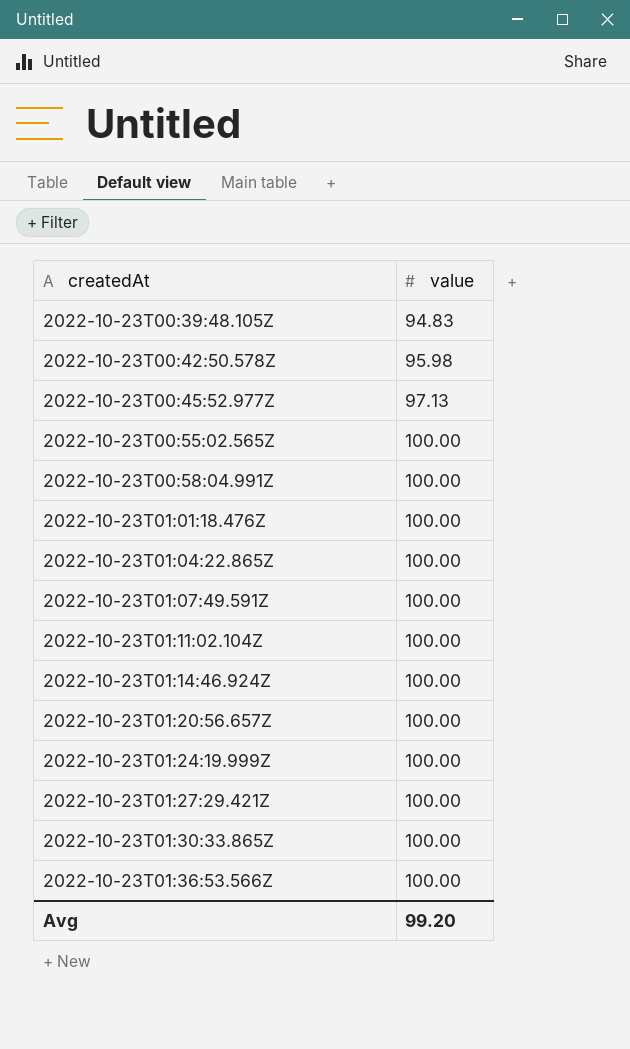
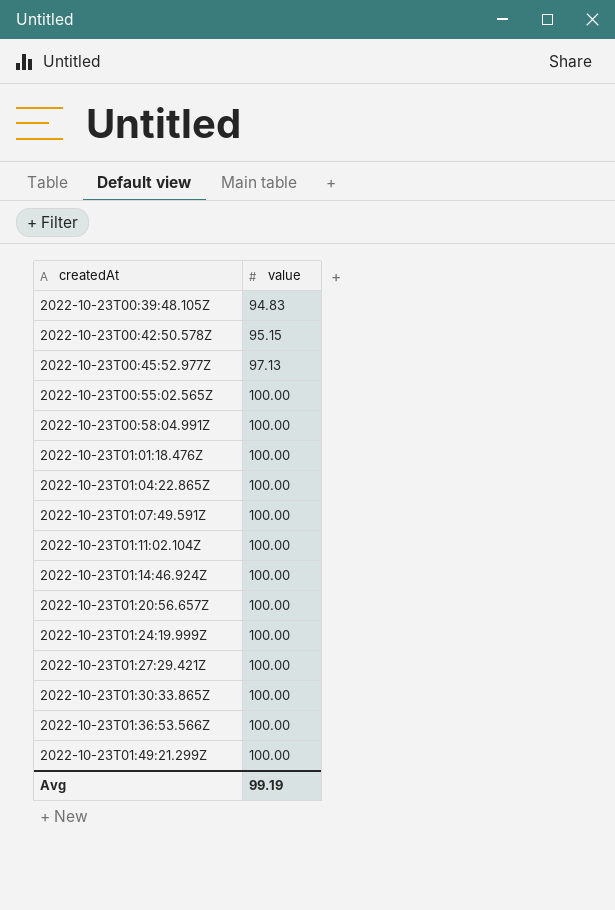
2022-10-23T00:42:50.578Z | value: 95.98 -> 95.15
row 2022-10-23T01:49:21.299Z: none -> 100.00
Avg | value: 99.20 -> 99.19

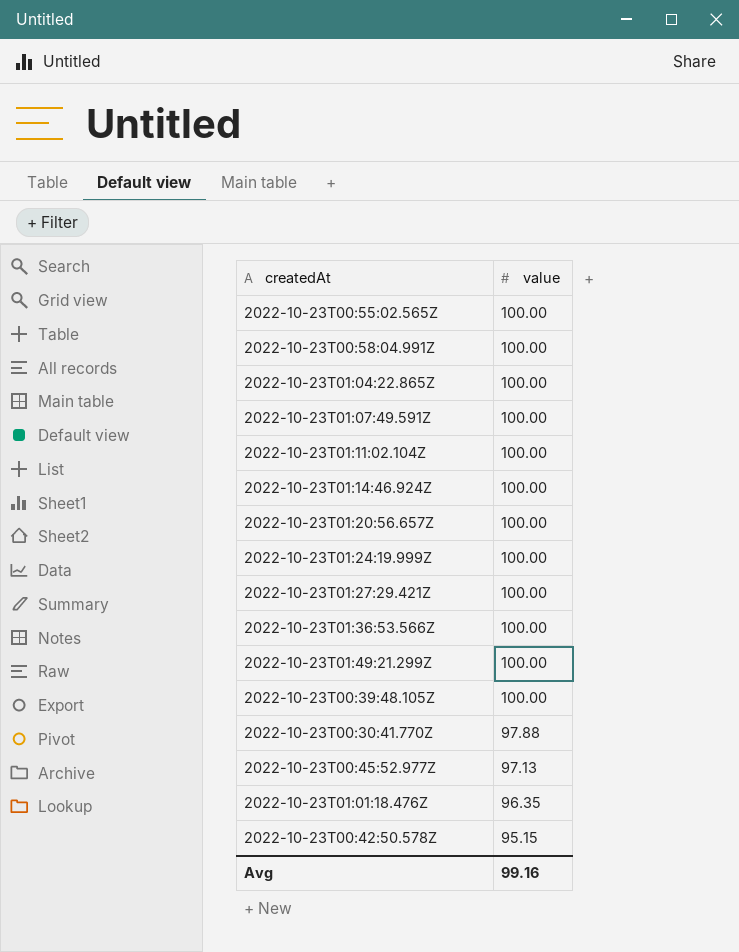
row order: createdAt ascending -> value descending
row 2022-10-23T01:30:33.865Z: 100.00 -> none
2022-10-23T00:39:48.105Z | value: 94.83 -> 100.00
row 2022-10-23T00:30:41.770Z: none -> 97.88
2022-10-23T01:01:18.476Z | value: 100.00 -> 96.35
Avg | value: 99.19 -> 99.16

